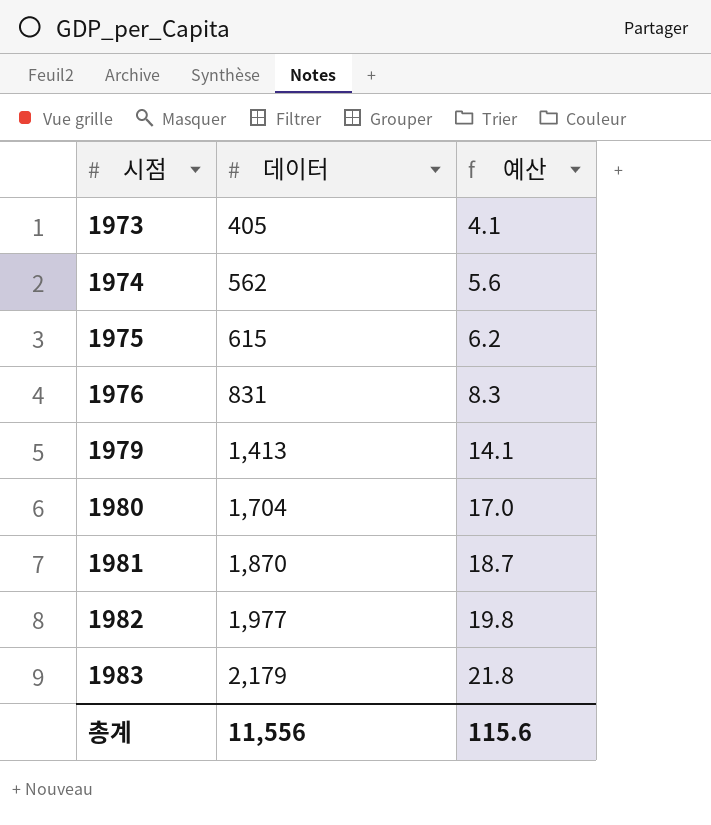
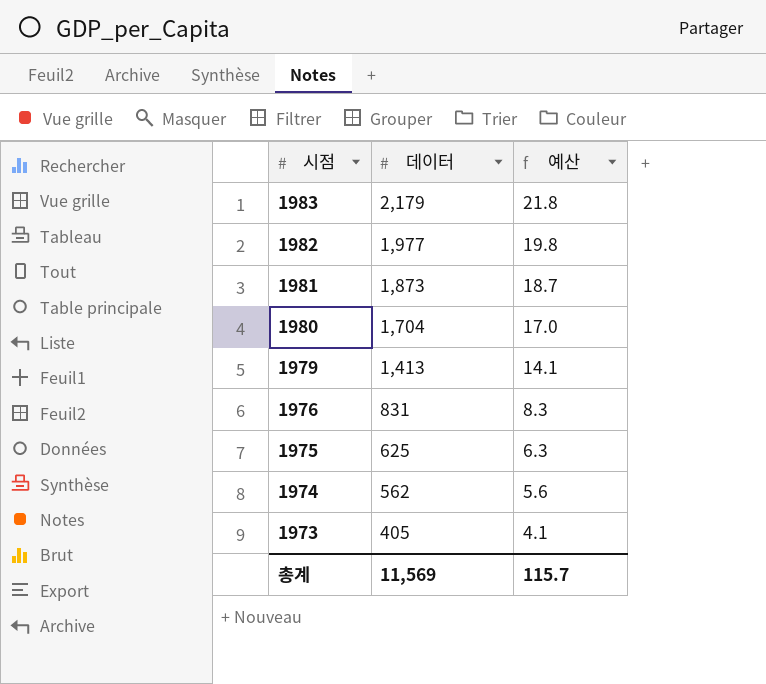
row order: 시점 ascending -> 시점 descending
1981 | 데이터: 1,870 -> 1,873
1975 | 데이터: 615 -> 625
1975 | 예산: 6.2 -> 6.3
총계 | 데이터: 11,556 -> 11,569
총계 | 예산: 115.6 -> 115.7

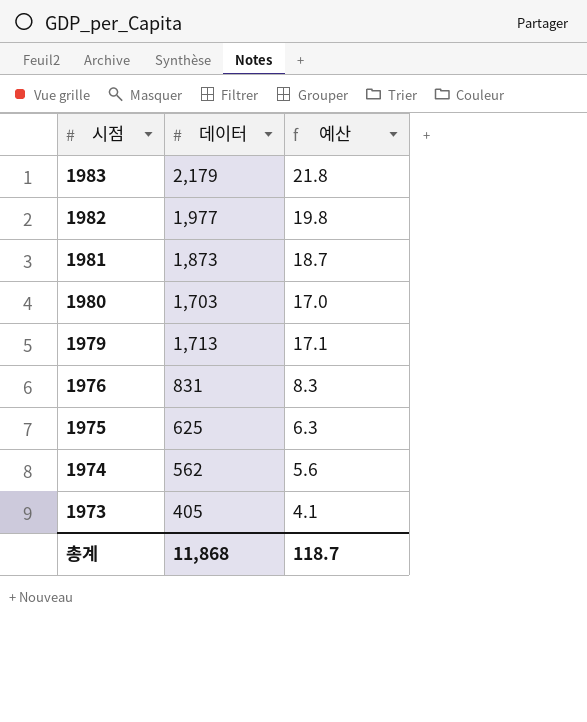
1980 | 데이터: 1,704 -> 1,703
1979 | 데이터: 1,413 -> 1,713
1979 | 예산: 14.1 -> 17.1
총계 | 데이터: 11,569 -> 11,868
총계 | 예산: 115.7 -> 118.7

